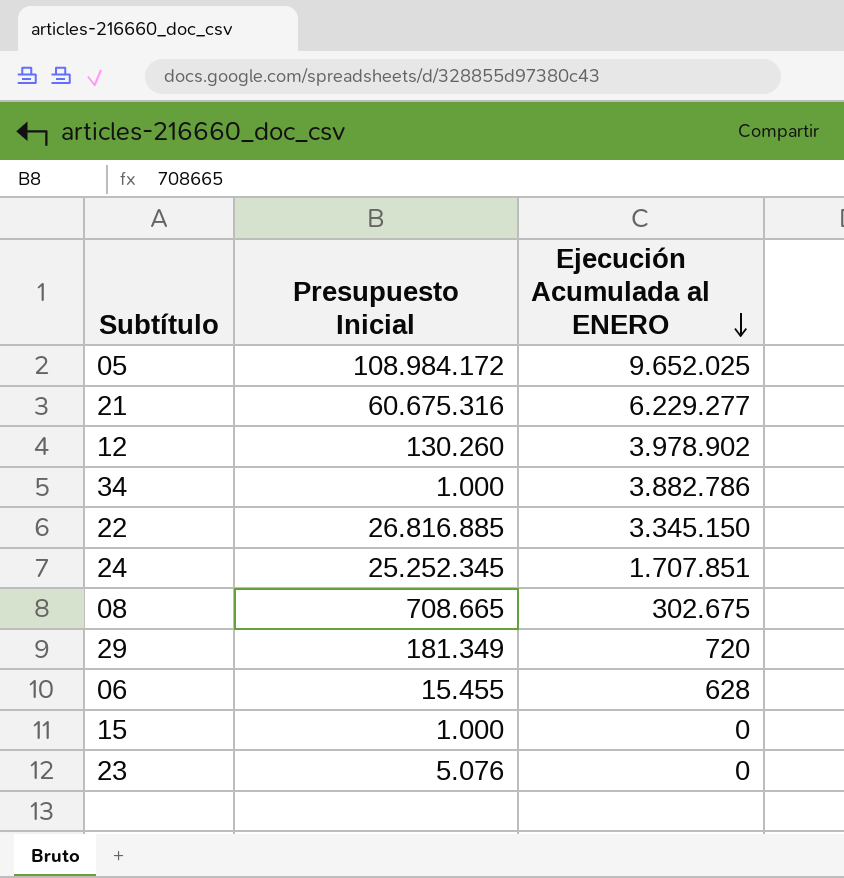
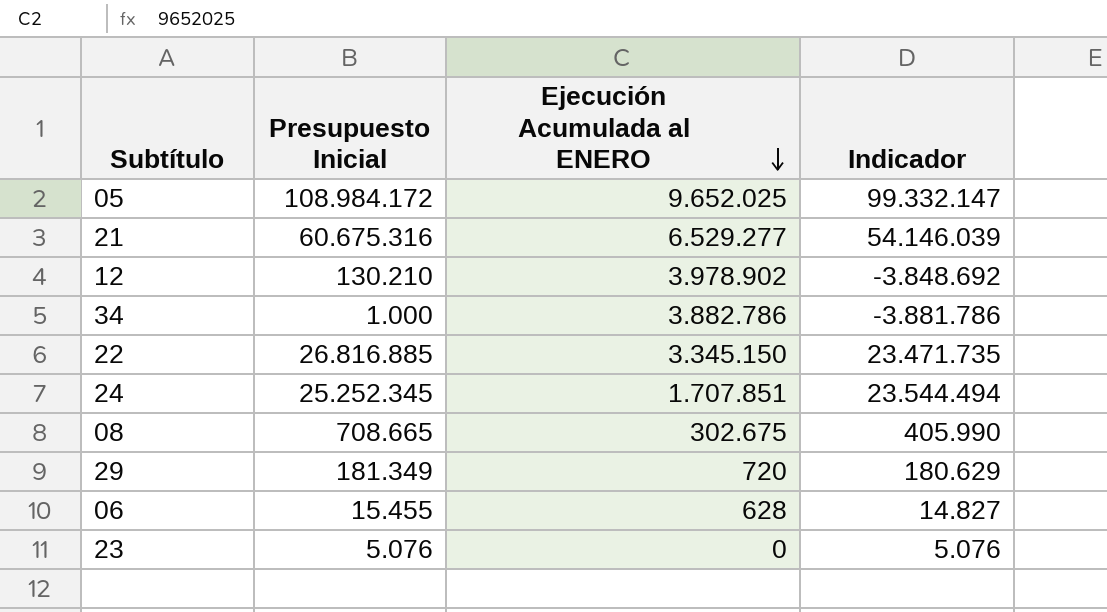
column Indicador | formula: none -> [Presupuesto Inicial] - [Ejecución Acumulada al ENERO]
row 15: 1.000 | 0 -> none
21 | Ejecución Acumulada al ENERO: 6.229.277 -> 6.529.277
12 | Presupuesto Inicial: 130.260 -> 130.210

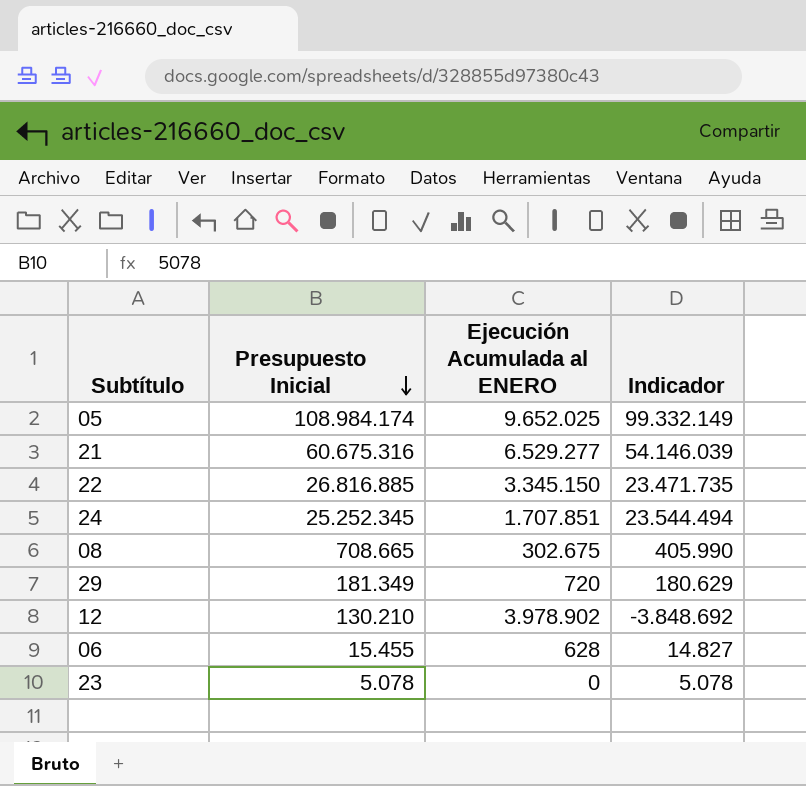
row order: Ejecución Acumulada al ENERO descending -> Presupuesto Inicial descending
row 34: 1.000 | 3.882.786 | -3.881.786 -> none
05 | Presupuesto Inicial: 108.984.172 -> 108.984.174
05 | Indicador: 99.332.147 -> 99.332.149
23 | Presupuesto Inicial: 5.076 -> 5.078
23 | Indicador: 5.076 -> 5.078

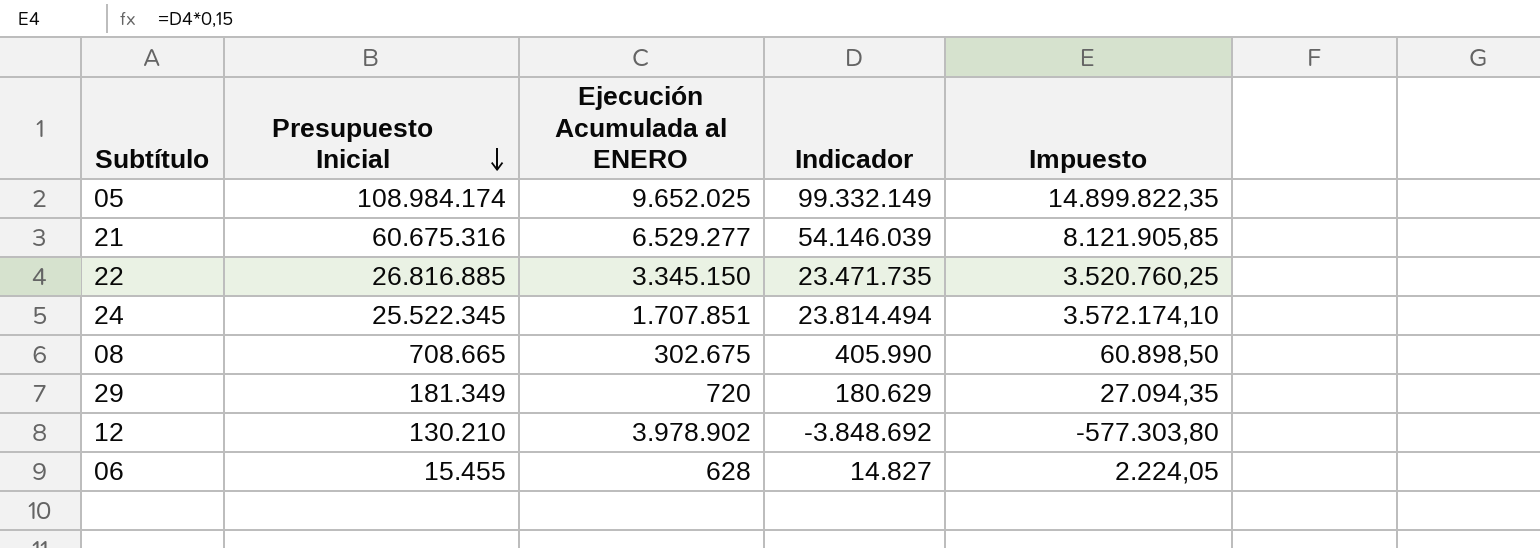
column Impuesto | formula: none -> [Indicador] * 0,15
row 23: 5.078 | 0 | 5.078 -> none
24 | Presupuesto Inicial: 25.252.345 -> 25.522.345
24 | Indicador: 23.544.494 -> 23.814.494

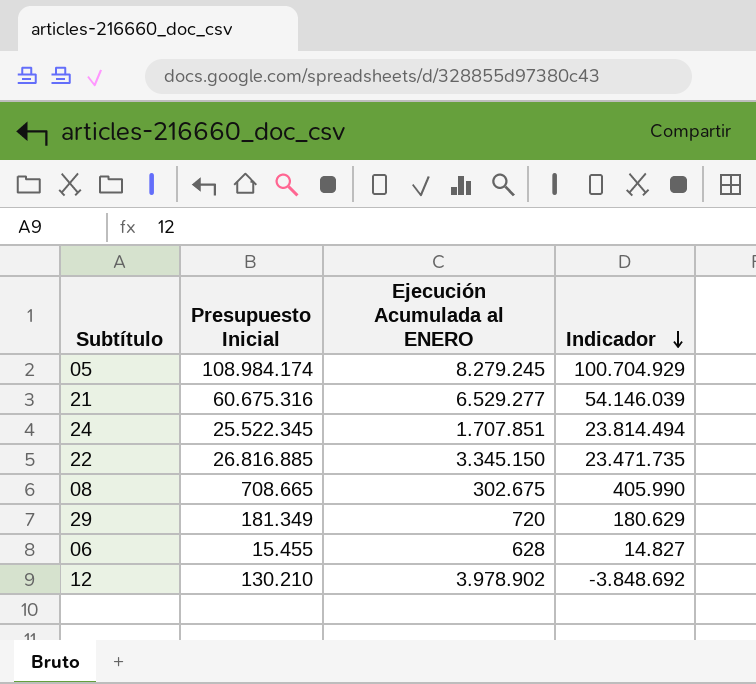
row order: Presupuesto Inicial descending -> Indicador descending
column Impuesto | formula: [Indicador] * 0,15 -> none
05 | Ejecución Acumulada al ENERO: 9.652.025 -> 8.279.245
05 | Indicador: 99.332.149 -> 100.704.929

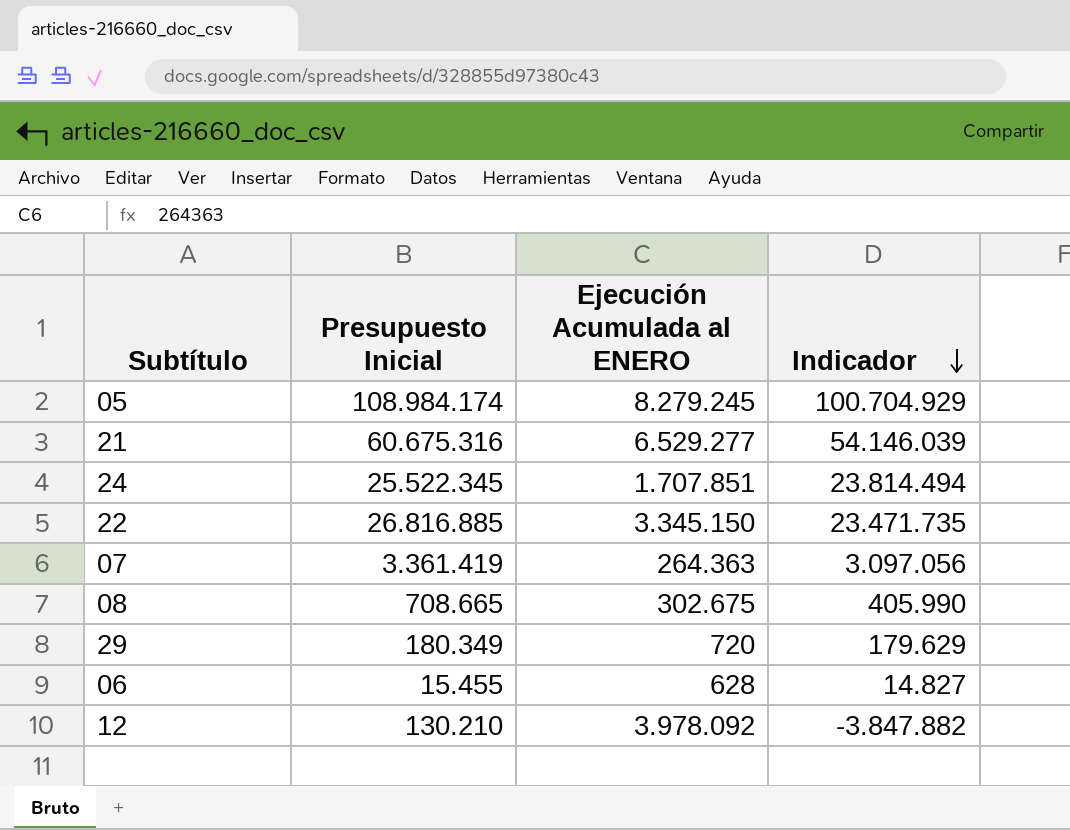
row 07: none -> 3.361.419 | 264.363 | 3.097.056
29 | Presupuesto Inicial: 181.349 -> 180.349
29 | Indicador: 180.629 -> 179.629
12 | Ejecución Acumulada al ENERO: 3.978.902 -> 3.978.092
12 | Indicador: -3.848.692 -> -3.847.882

